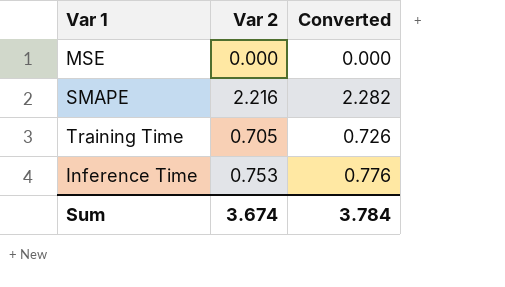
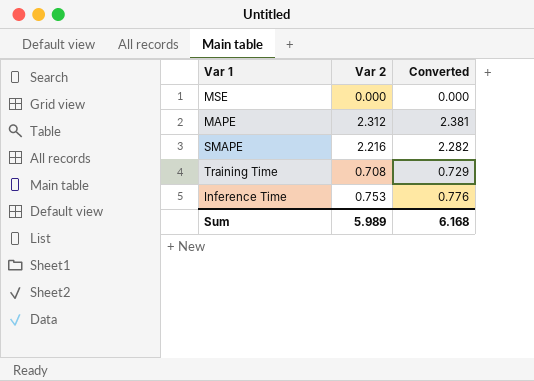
row MAPE: none -> 2.312 | 2.381
Training Time | Var 2: 0.705 -> 0.708
Training Time | Converted: 0.726 -> 0.729
Sum | Var 2: 3.674 -> 5.989
Sum | Converted: 3.784 -> 6.168

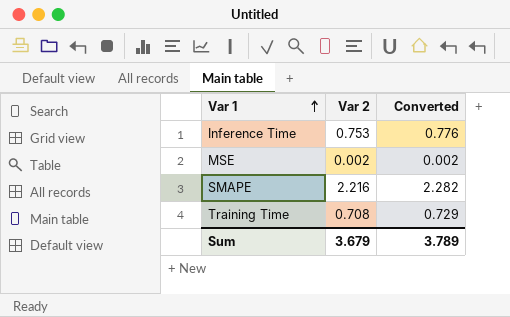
row order: none -> Var 1 ascending
row MAPE: 2.312 | 2.381 -> none
MSE | Var 2: 0.000 -> 0.002
MSE | Converted: 0.000 -> 0.002
Sum | Var 2: 5.989 -> 3.679
Sum | Converted: 6.168 -> 3.789

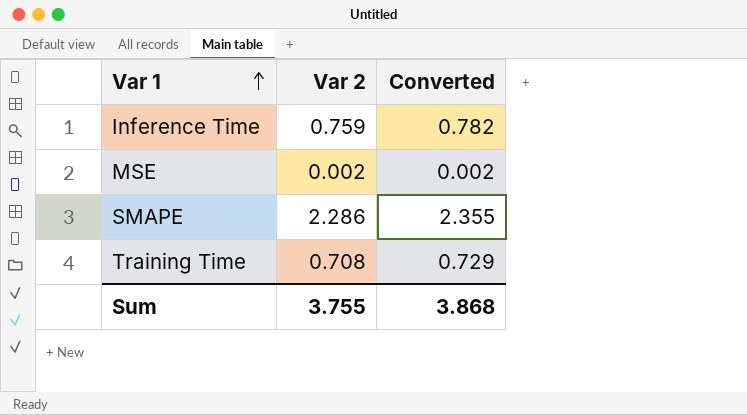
Inference Time | Var 2: 0.753 -> 0.759
Inference Time | Converted: 0.776 -> 0.782
SMAPE | Var 2: 2.216 -> 2.286
SMAPE | Converted: 2.282 -> 2.355
Sum | Var 2: 3.679 -> 3.755
Sum | Converted: 3.789 -> 3.868

